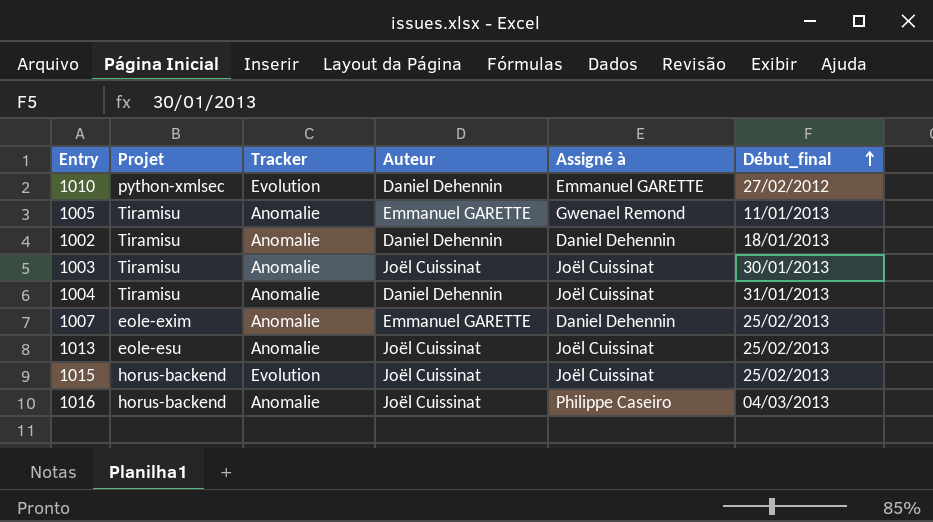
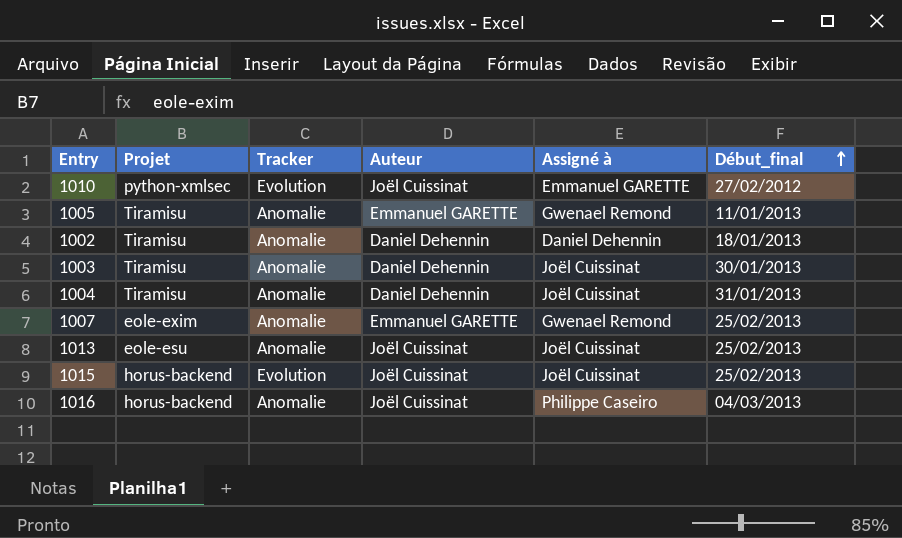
1010 | Auteur: Daniel Dehennin -> Joël Cuissinat
1003 | Auteur: Joël Cuissinat -> Daniel Dehennin
1007 | Assigné à: Daniel Dehennin -> Gwenael Remond

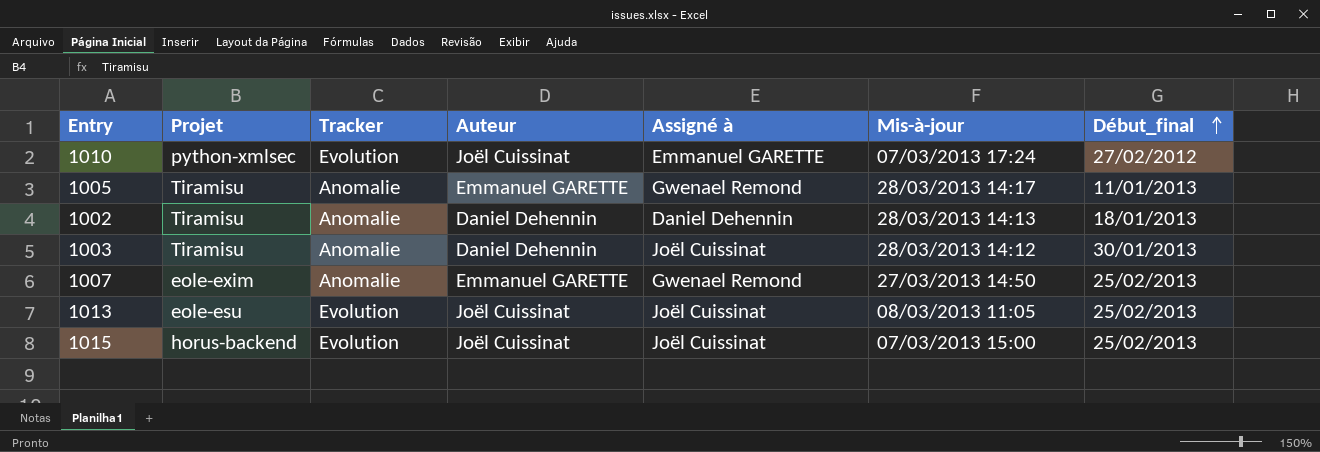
column Mis-à-jour | position: none -> 6
row 1004: Tiramisu | Anomalie | Daniel Dehennin | Joël Cuissinat | 31/01/2013 -> none
row 1016: horus-backend | Anomalie | Joël Cuissinat | Philippe Caseiro | 04/03/2013 -> none
1013 | Tracker: Anomalie -> Evolution

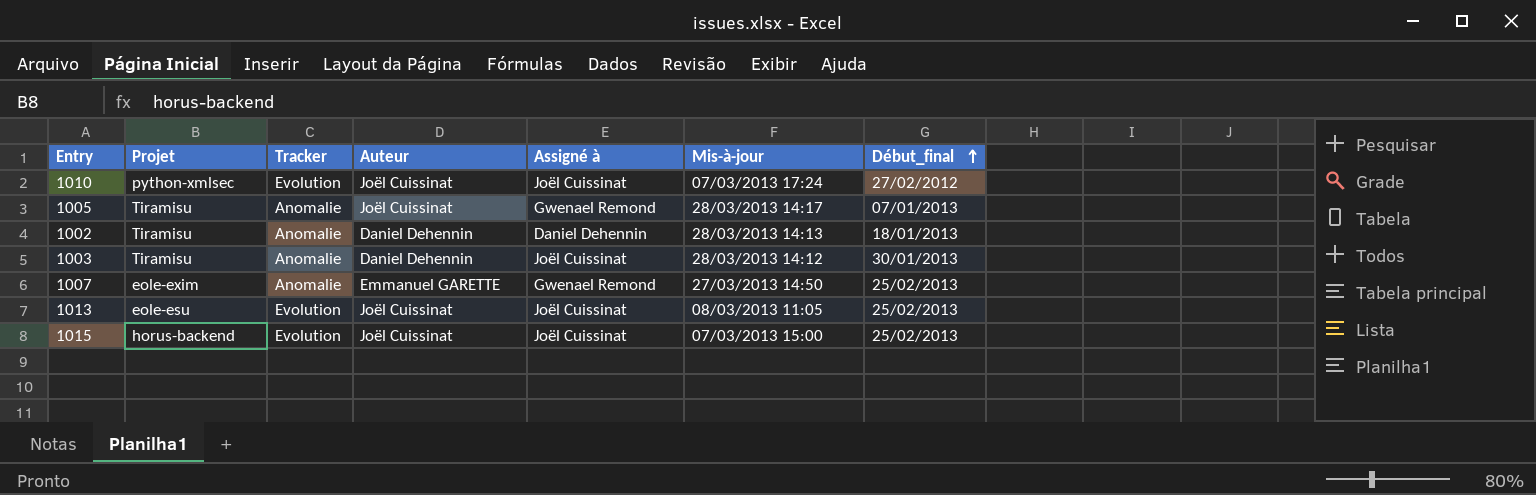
1010 | Assigné à: Emmanuel GARETTE -> Joël Cuissinat
1005 | Auteur: Emmanuel GARETTE -> Joël Cuissinat
1005 | Début_final: 11/01/2013 -> 07/01/2013

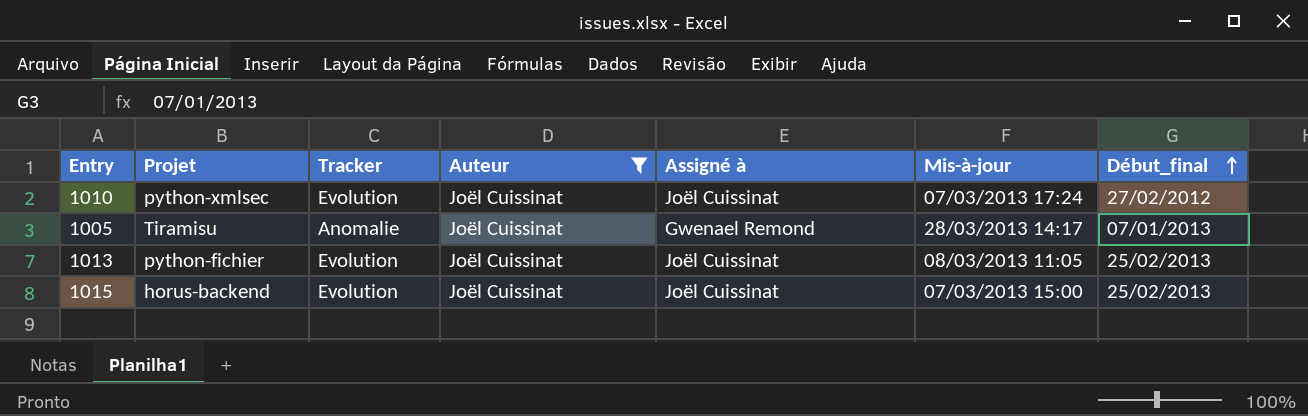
filter: none -> Auteur = Joël Cuissinat
1013 | Projet: eole-esu -> python-fichier

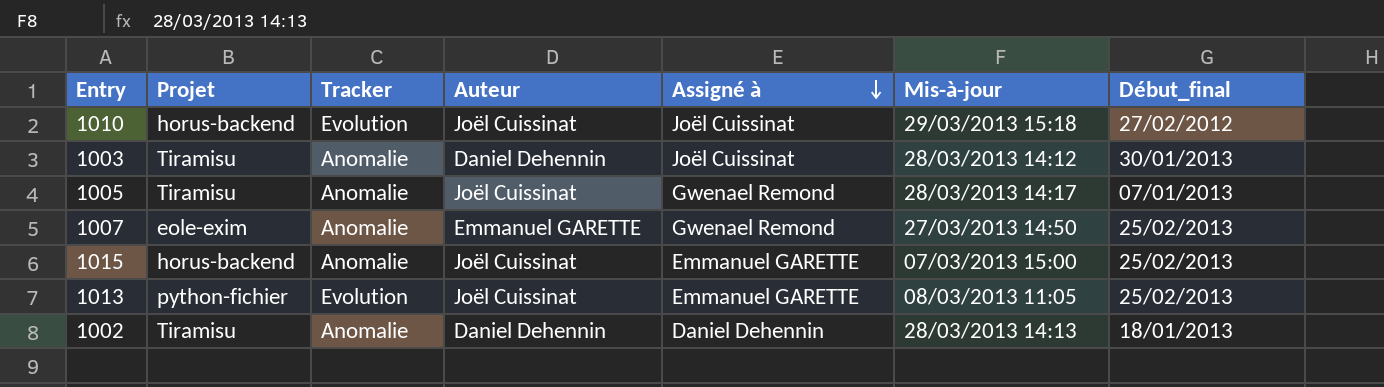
filter: Auteur = Joël Cuissinat -> none
row order: Début_final ascending -> Assigné à descending
1010 | Projet: python-xmlsec -> horus-backend
1010 | Mis-à-jour: 07/03/2013 17:24 -> 29/03/2013 15:18
1015 | Tracker: Evolution -> Anomalie
1015 | Assigné à: Joël Cuissinat -> Emmanuel GARETTE
1013 | Assigné à: Joël Cuissinat -> Emmanuel GARETTE

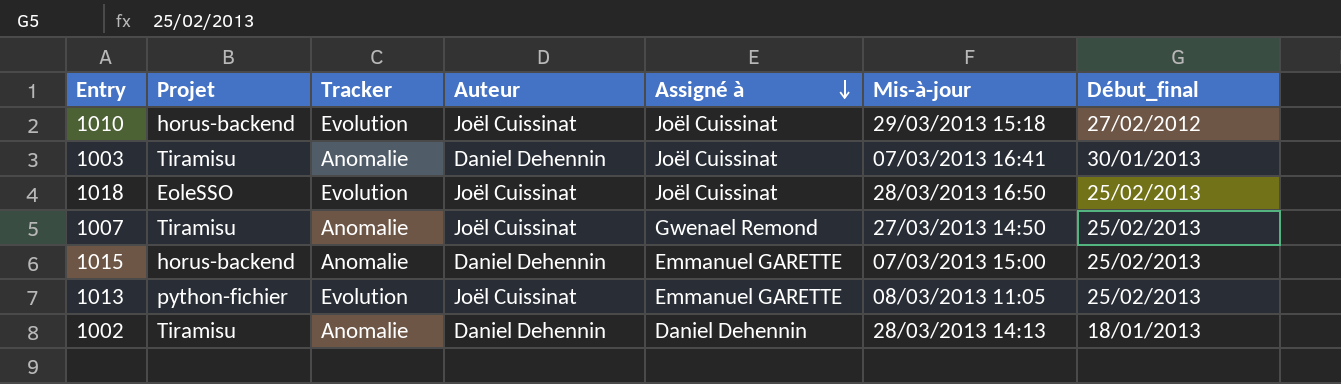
row 1005: Tiramisu | Anomalie | Joël Cuissinat | Gwenael Remond | 28/03/2013 14:17 | 07/01/2013 -> none
1003 | Mis-à-jour: 28/03/2013 14:12 -> 07/03/2013 16:41
row 1018: none -> EoleSSO | Evolution | Joël Cuissinat | Joël Cuissinat | 28/03/2013 16:50 | 25/02/2013
1007 | Projet: eole-exim -> Tiramisu
1007 | Auteur: Emmanuel GARETTE -> Joël Cuissinat
1015 | Auteur: Joël Cuissinat -> Daniel Dehennin

